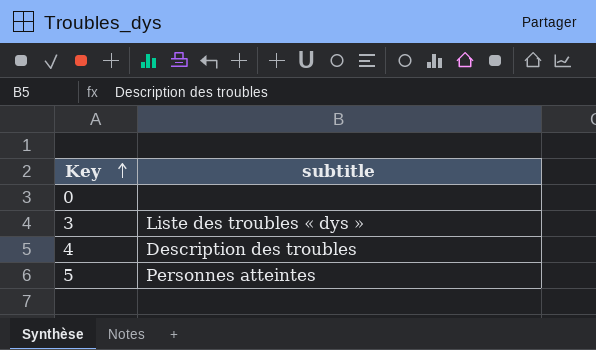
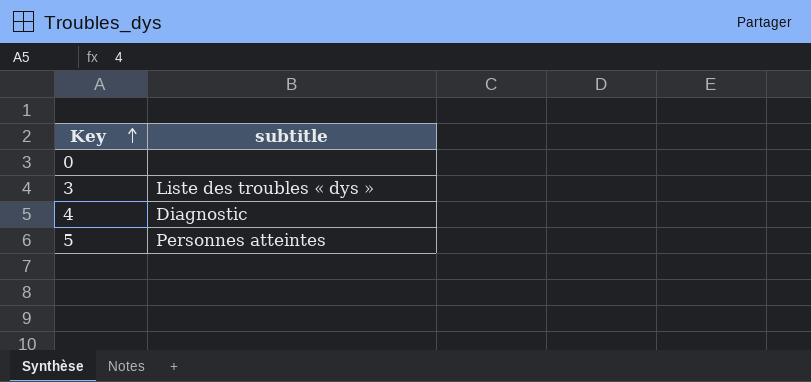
4 | subtitle: Description des troubles -> Diagnostic

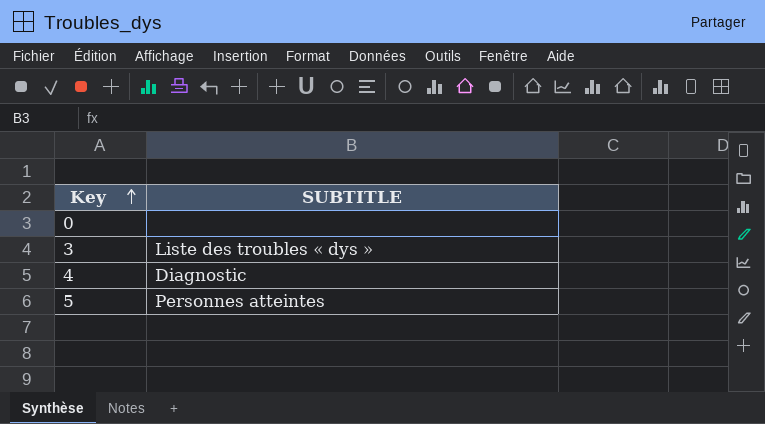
column name: subtitle -> SUBTITLE

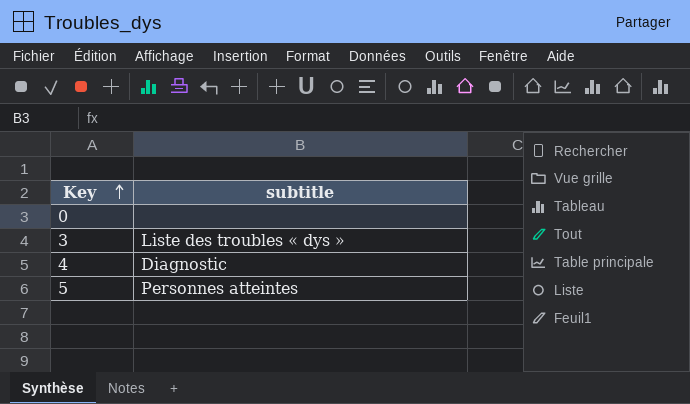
column name: SUBTITLE -> subtitle

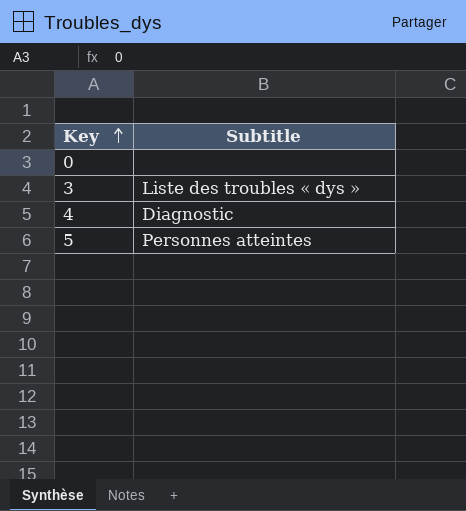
column name: subtitle -> Subtitle

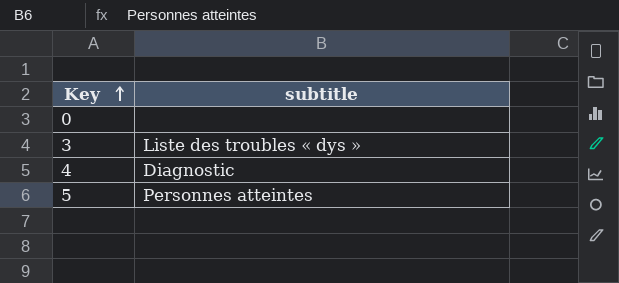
column name: Subtitle -> subtitle

